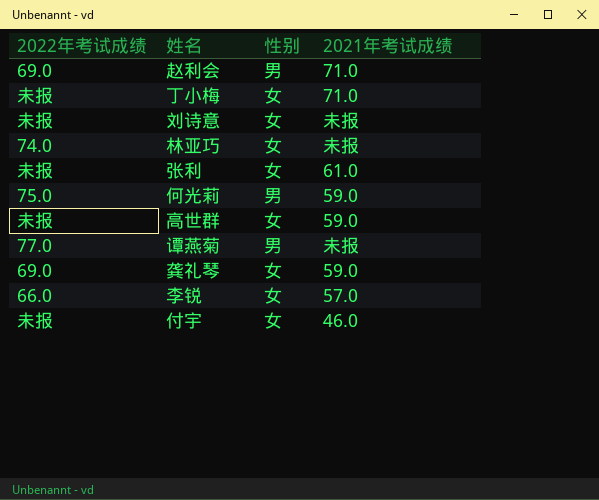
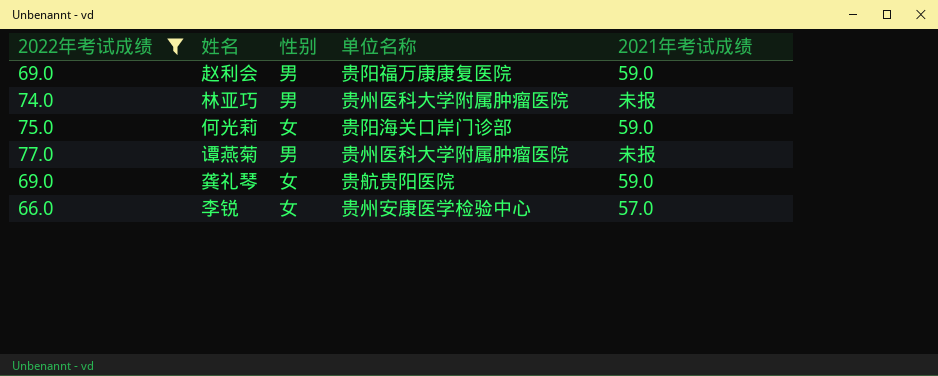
filter: none -> 2022年考试成绩 != 未报
column 单位名称 | position: none -> 4
赵利会 | 2021年考试成绩: 71.0 -> 59.0
林亚巧 | 性别: 女 -> 男
何光莉 | 性别: 男 -> 女

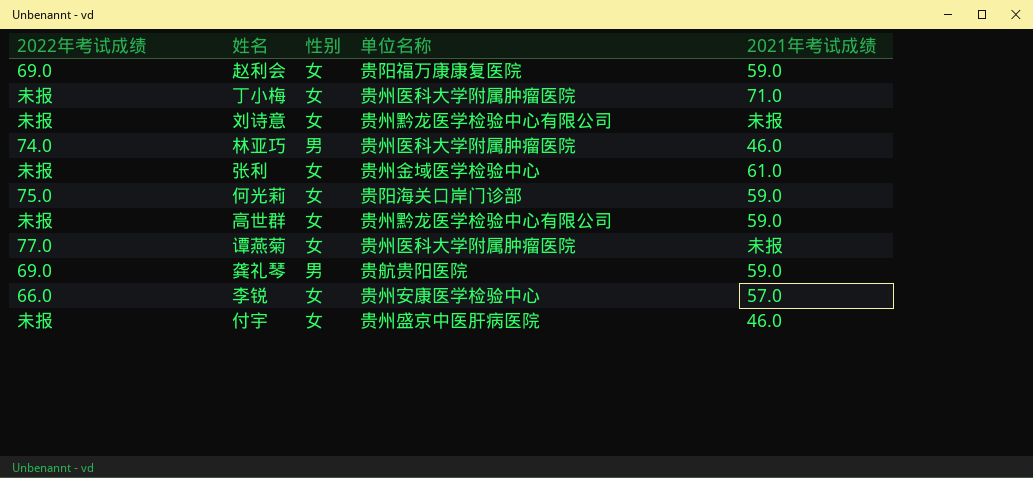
filter: 2022年考试成绩 != 未报 -> none
赵利会 | 性别: 男 -> 女
林亚巧 | 2021年考试成绩: 未报 -> 46.0
谭燕菊 | 性别: 男 -> 女
龚礼琴 | 性别: 女 -> 男

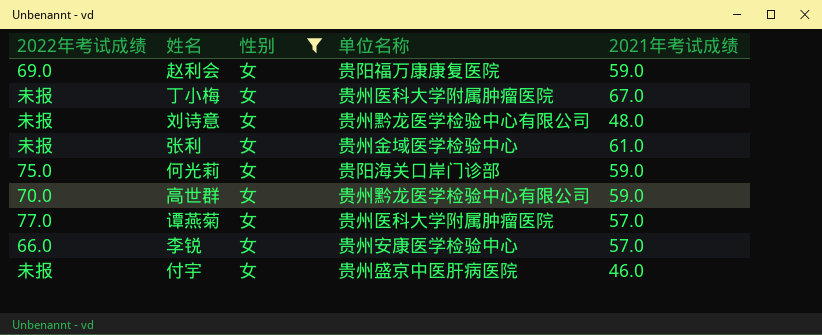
filter: none -> 性别 = 女
丁小梅 | 2021年考试成绩: 71.0 -> 67.0
刘诗意 | 2021年考试成绩: 未报 -> 48.0
高世群 | 2022年考试成绩: 未报 -> 70.0
谭燕菊 | 2021年考试成绩: 未报 -> 57.0

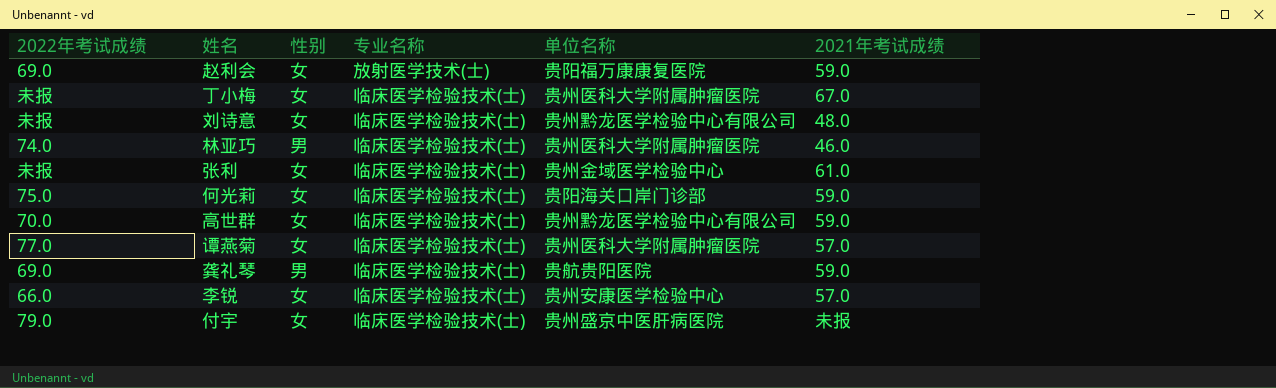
filter: 性别 = 女 -> none
column 专业名称 | position: none -> 4
付宇 | 2022年考试成绩: 未报 -> 79.0
付宇 | 2021年考试成绩: 46.0 -> 未报

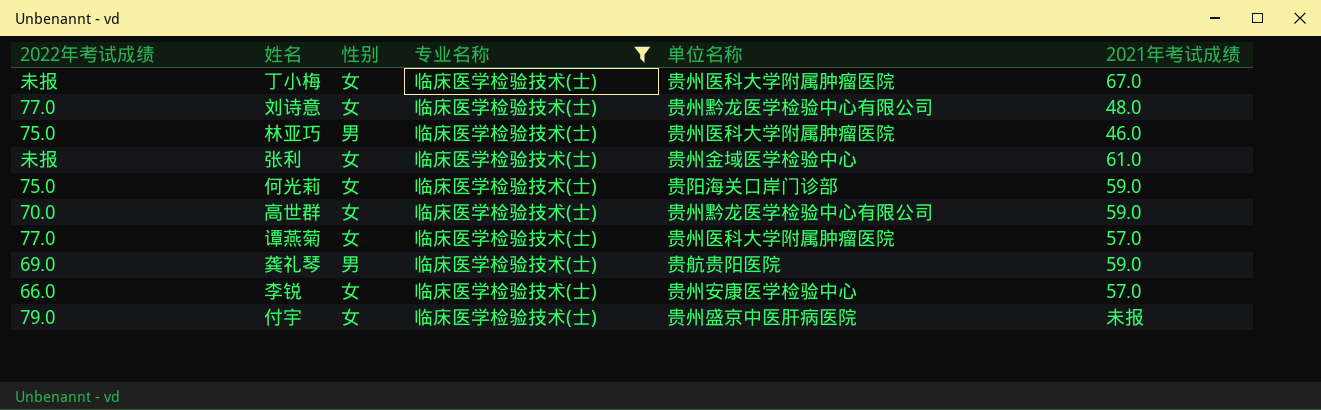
filter: none -> 专业名称 = 临床医学检验技术(士)
刘诗意 | 2022年考试成绩: 未报 -> 77.0
林亚巧 | 2022年考试成绩: 74.0 -> 75.0

